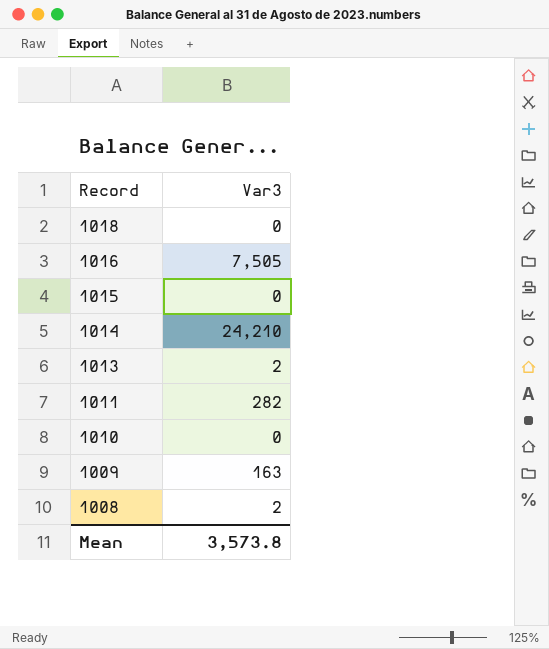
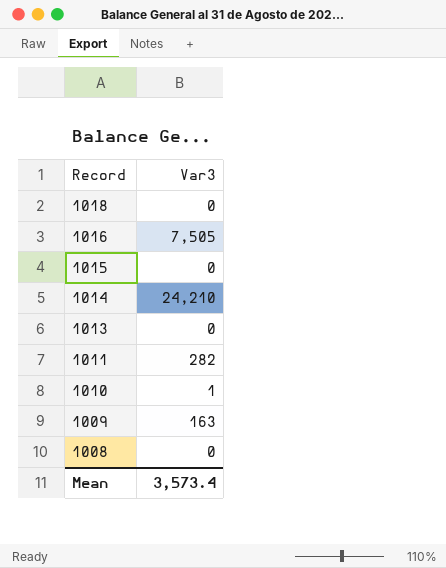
1013 | Var3: 2 -> 0
1010 | Var3: 0 -> 1
1008 | Var3: 2 -> 0
Mean | Var3: 3,573.8 -> 3,573.4

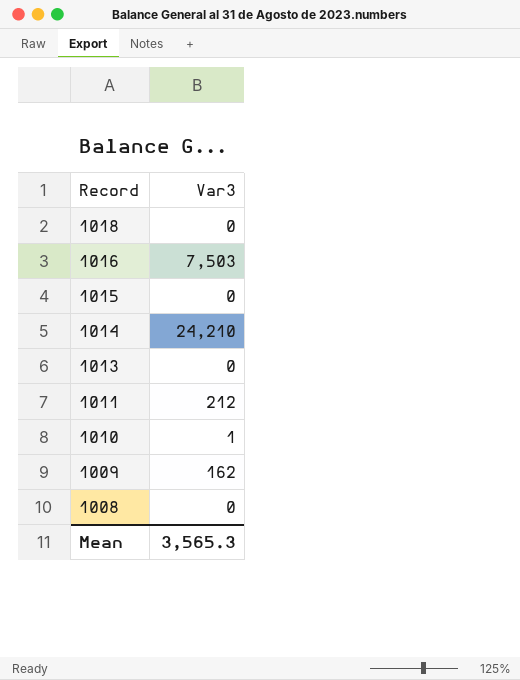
1016 | Var3: 7,505 -> 7,503
1011 | Var3: 282 -> 212
1009 | Var3: 163 -> 162
Mean | Var3: 3,573.4 -> 3,565.3

